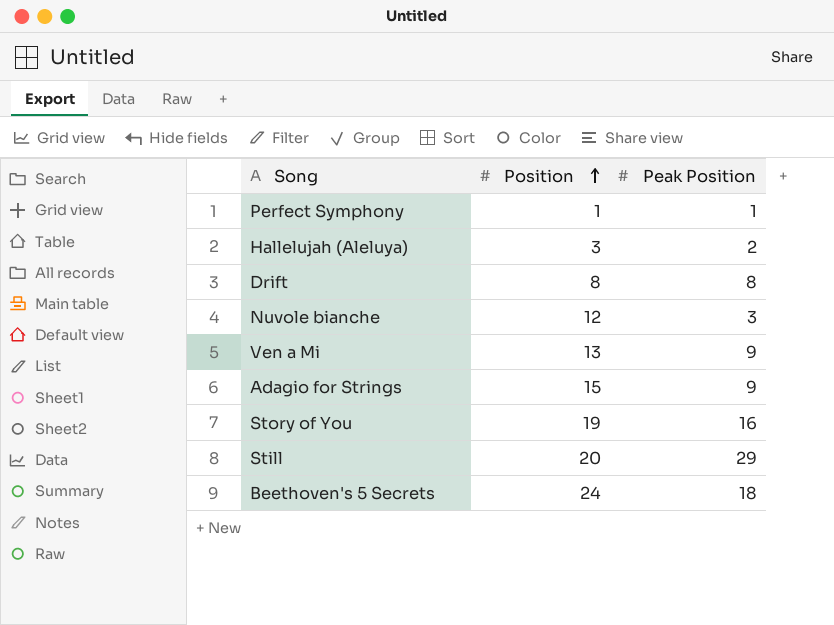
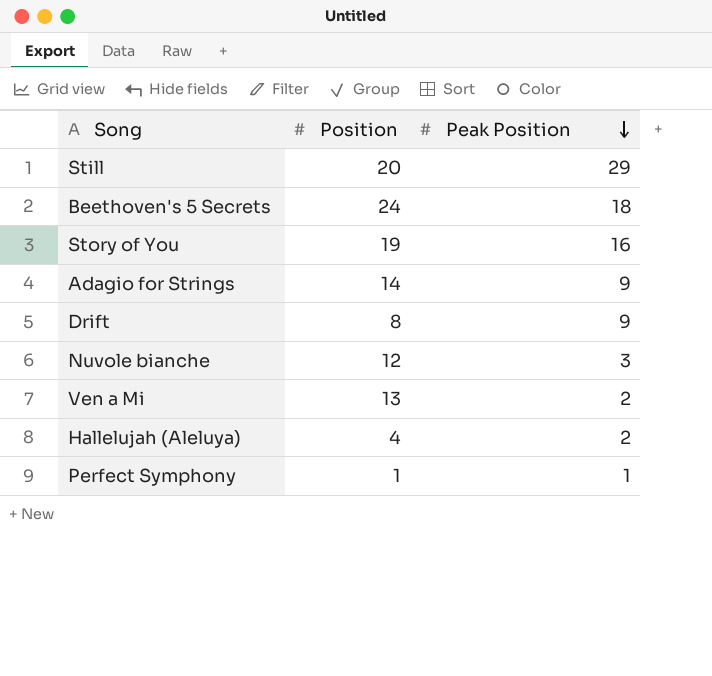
row order: Position ascending -> Peak Position descending
Adagio for Strings | Position: 15 -> 14
Drift | Peak Position: 8 -> 9
Ven a Mi | Peak Position: 9 -> 2
Hallelujah (Aleluya) | Position: 3 -> 4

